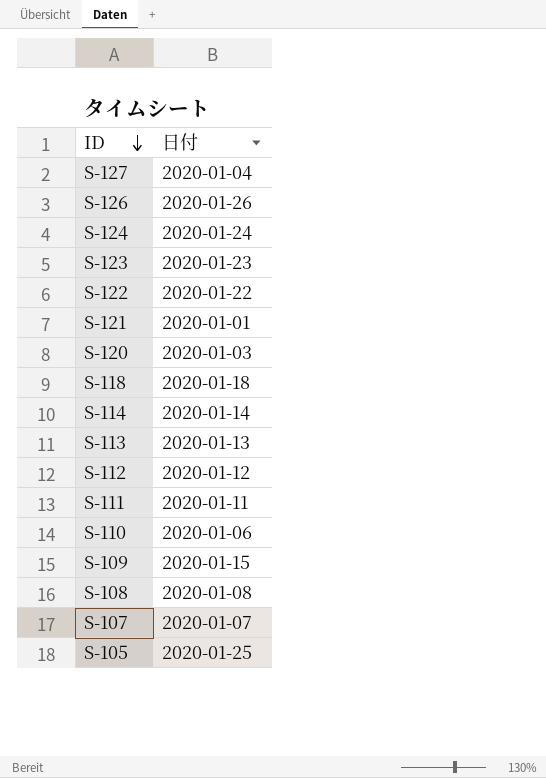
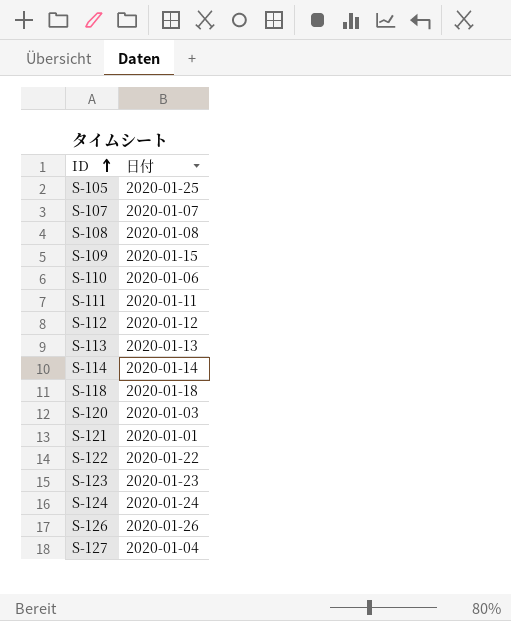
row order: ID descending -> ID ascending

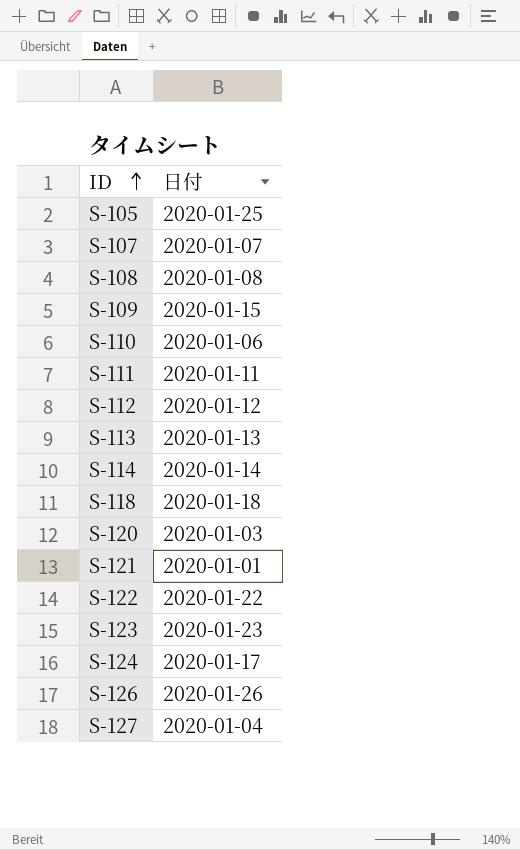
S-124 | 日付: 2020-01-24 -> 2020-01-17

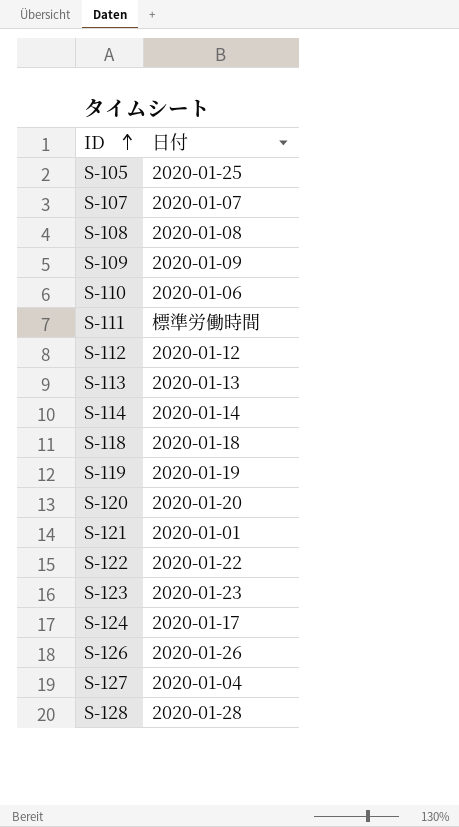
S-109 | 日付: 2020-01-15 -> 2020-01-09
S-111 | 日付: 2020-01-11 -> 標準労働時間
row S-119: none -> 2020-01-19
S-120 | 日付: 2020-01-03 -> 2020-01-20
row S-128: none -> 2020-01-28

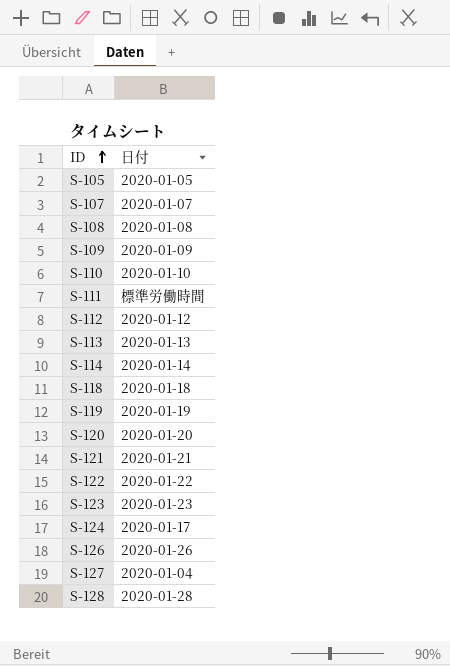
S-105 | 日付: 2020-01-25 -> 2020-01-05
S-110 | 日付: 2020-01-06 -> 2020-01-10
S-121 | 日付: 2020-01-01 -> 2020-01-21

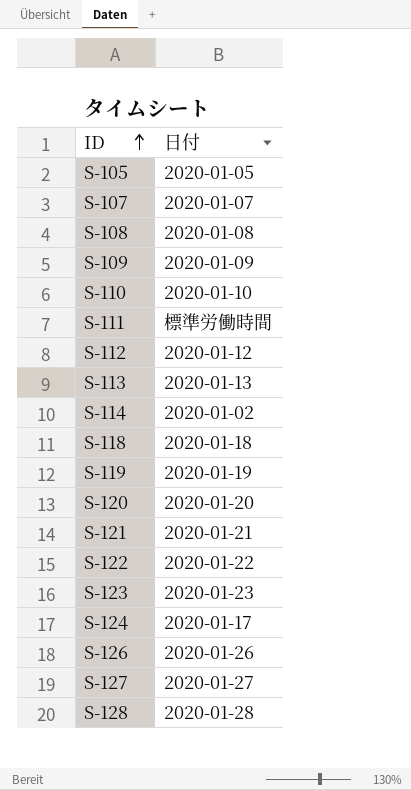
S-114 | 日付: 2020-01-14 -> 2020-01-02
S-127 | 日付: 2020-01-04 -> 2020-01-27

